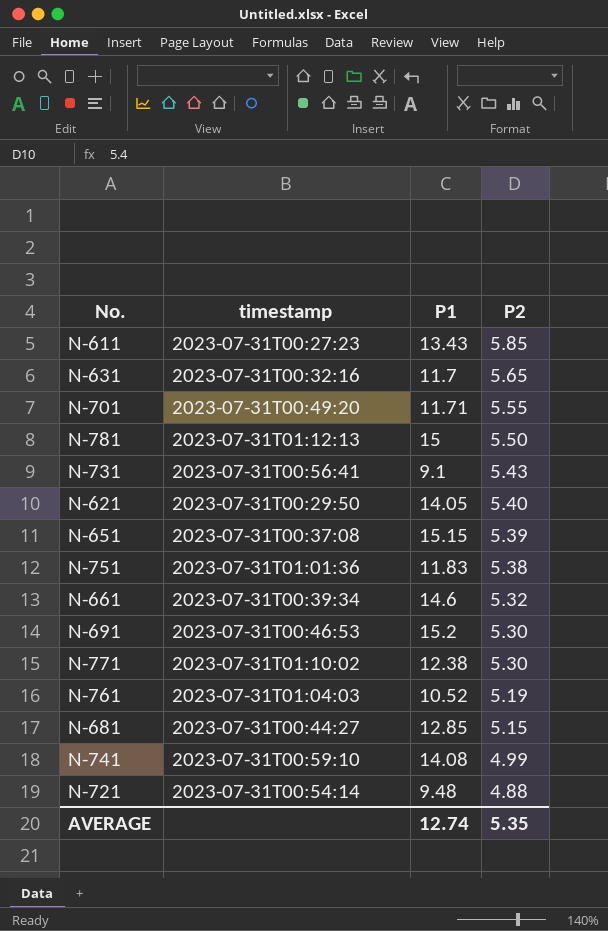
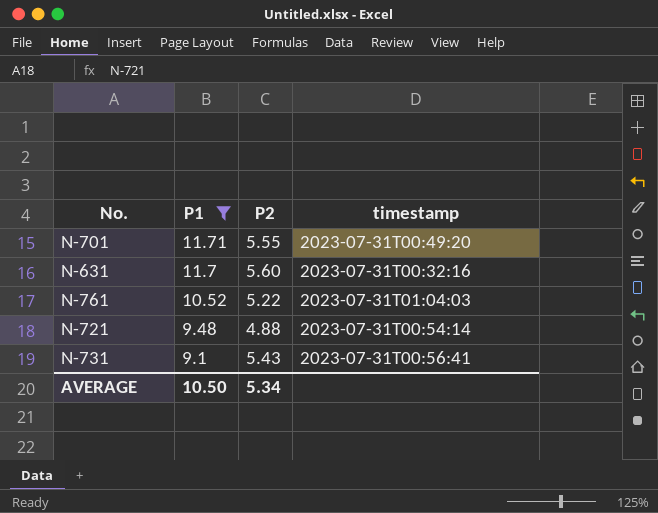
filter: none -> P1 <= 11.71
row order: P2 descending -> P1 descending
column timestamp | position: 2 -> 4
N-631 | P2: 5.65 -> 5.60
N-761 | P2: 5.19 -> 5.22
AVERAGE | P1: 12.74 -> 10.50
AVERAGE | P2: 5.35 -> 5.34

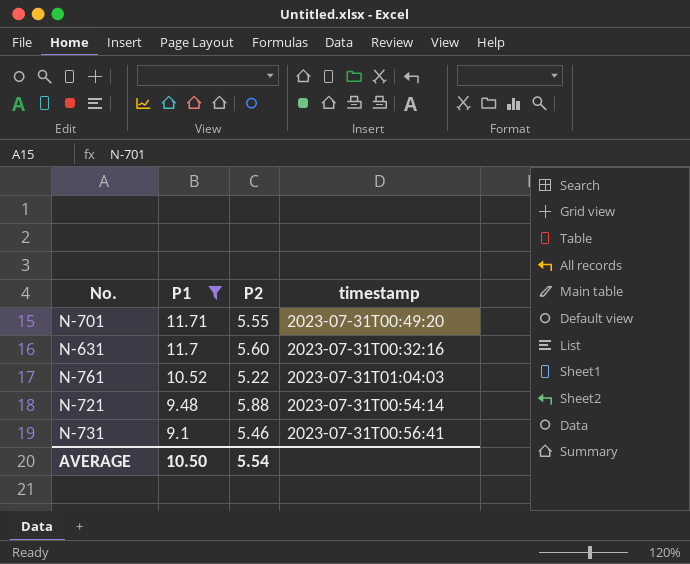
N-721 | P2: 4.88 -> 5.88
N-731 | P2: 5.43 -> 5.46
AVERAGE | P2: 5.34 -> 5.54

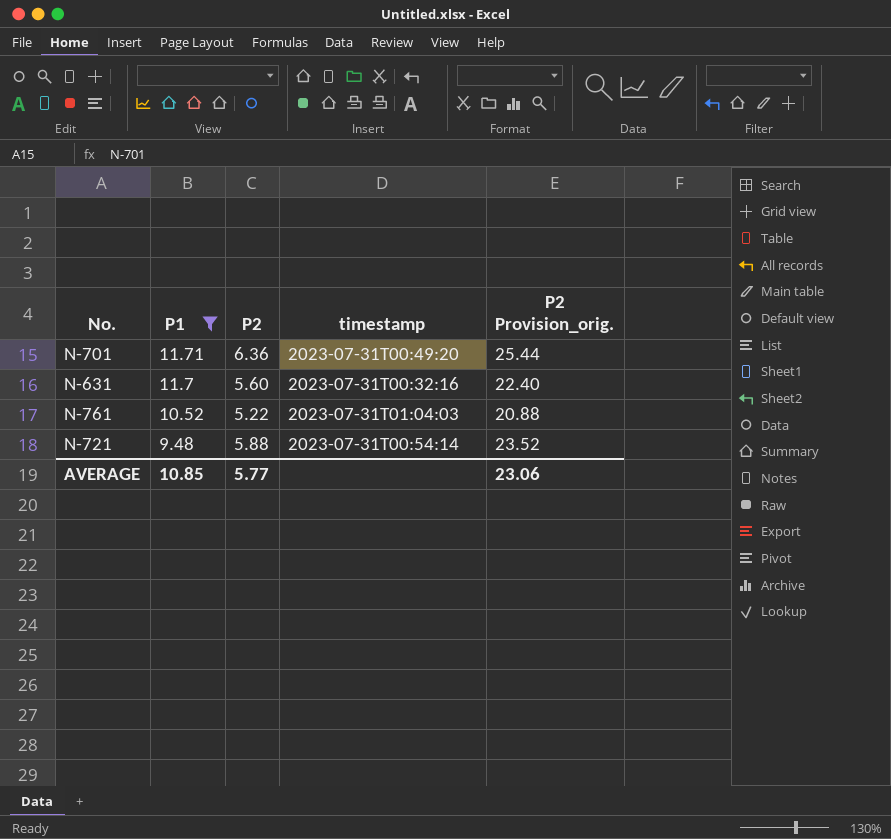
column P2 Provision_orig. | formula: none -> [P2] * 4
row N-731: 9.1 | 5.46 | 2023-07-31T00:56:41 -> none
N-701 | P2: 5.55 -> 6.36
AVERAGE | P1: 10.50 -> 10.85
AVERAGE | P2: 5.54 -> 5.77

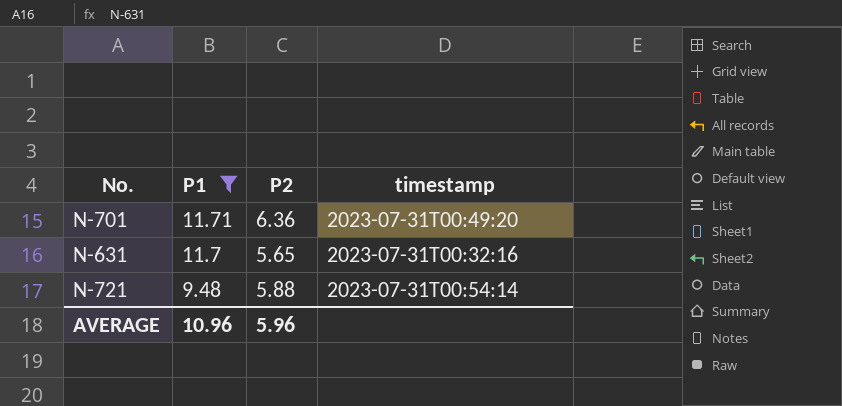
column P2 Provision_orig. | formula: [P2] * 4 -> none
row N-761: 10.52 | 5.22 | 2023-07-31T01:04:03 | 20.88 -> none
N-631 | P2: 5.60 -> 5.65
AVERAGE | P1: 10.85 -> 10.96
AVERAGE | P2: 5.77 -> 5.96

